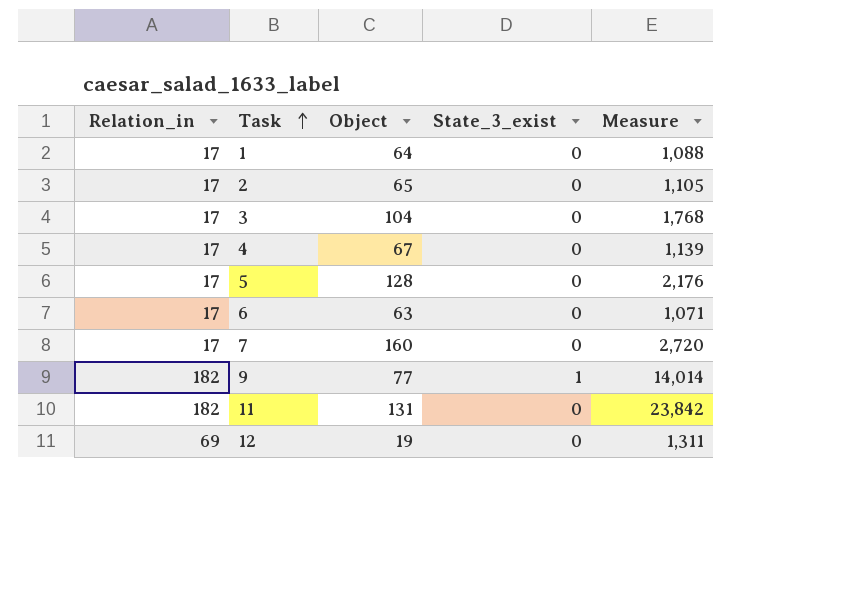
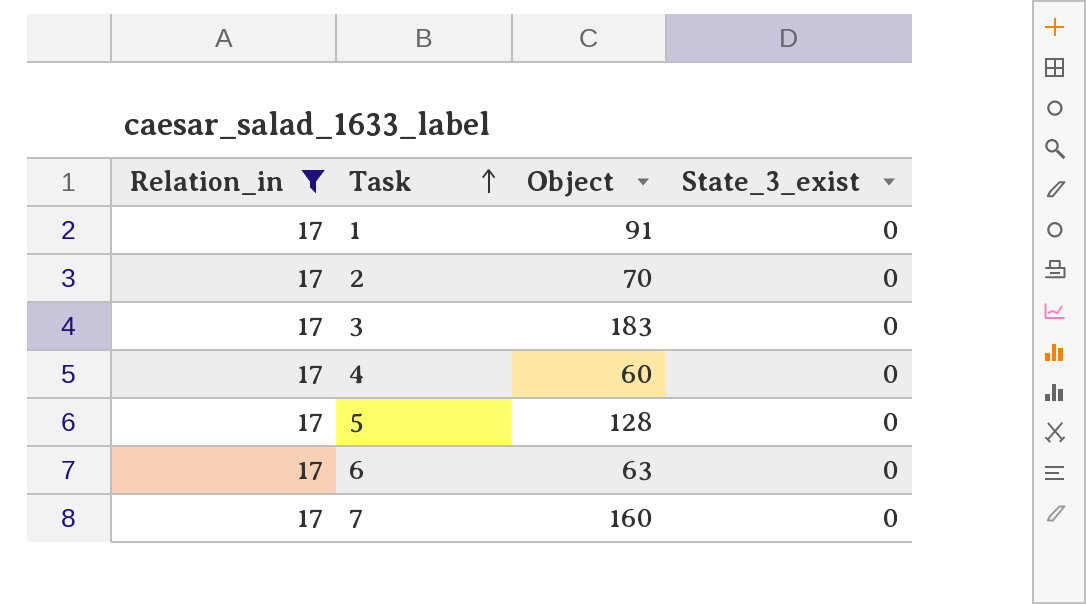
filter: none -> Relation_in = 17
column Measure | formula: [Relation_in] * [Object] -> none
1 | Object: 64 -> 91
2 | Object: 65 -> 70
3 | Object: 104 -> 183
4 | Object: 67 -> 60

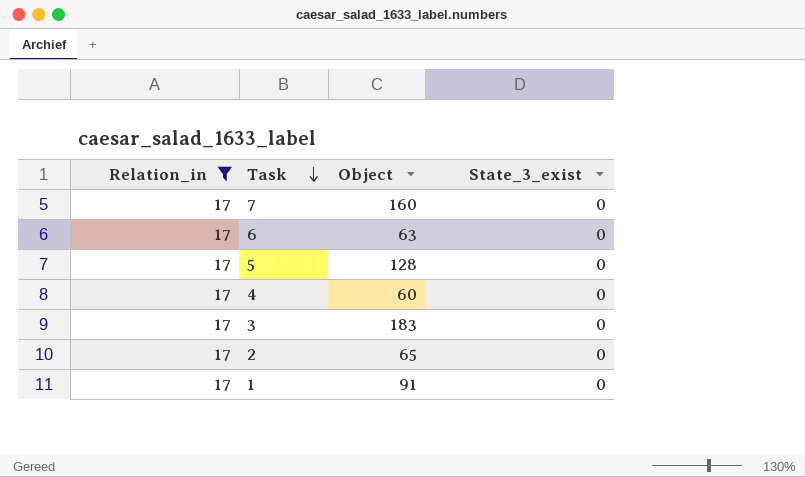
row order: Task ascending -> Task descending
2 | Object: 70 -> 65

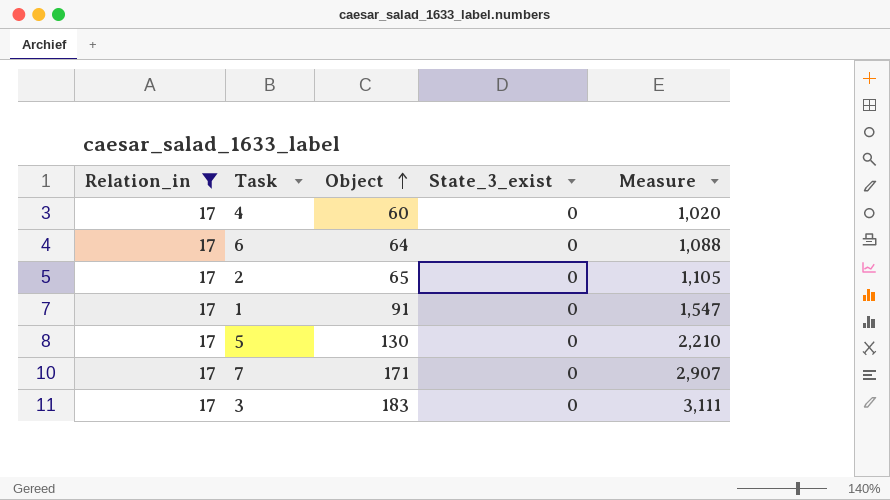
row order: Task descending -> Object ascending
column Measure | formula: none -> [Relation_in] * [Object]
6 | Object: 63 -> 64
5 | Object: 128 -> 130
7 | Object: 160 -> 171

